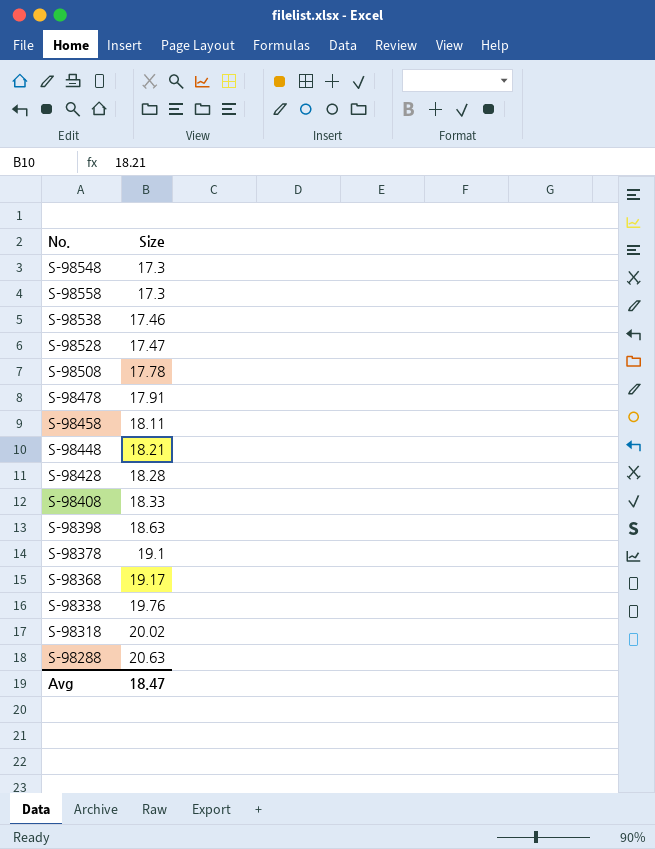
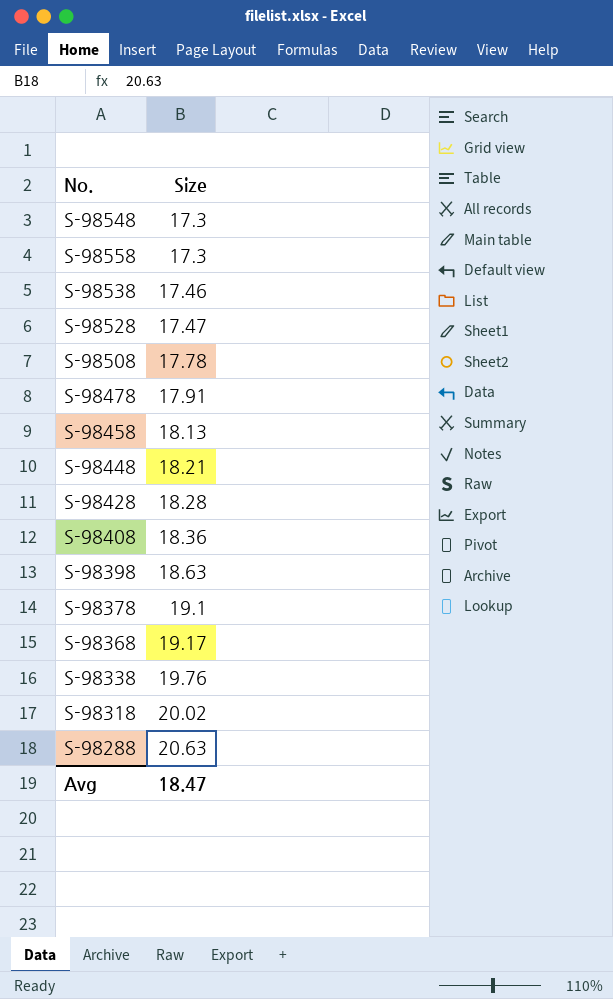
S-98458 | Size: 18.11 -> 18.13
S-98408 | Size: 18.33 -> 18.36

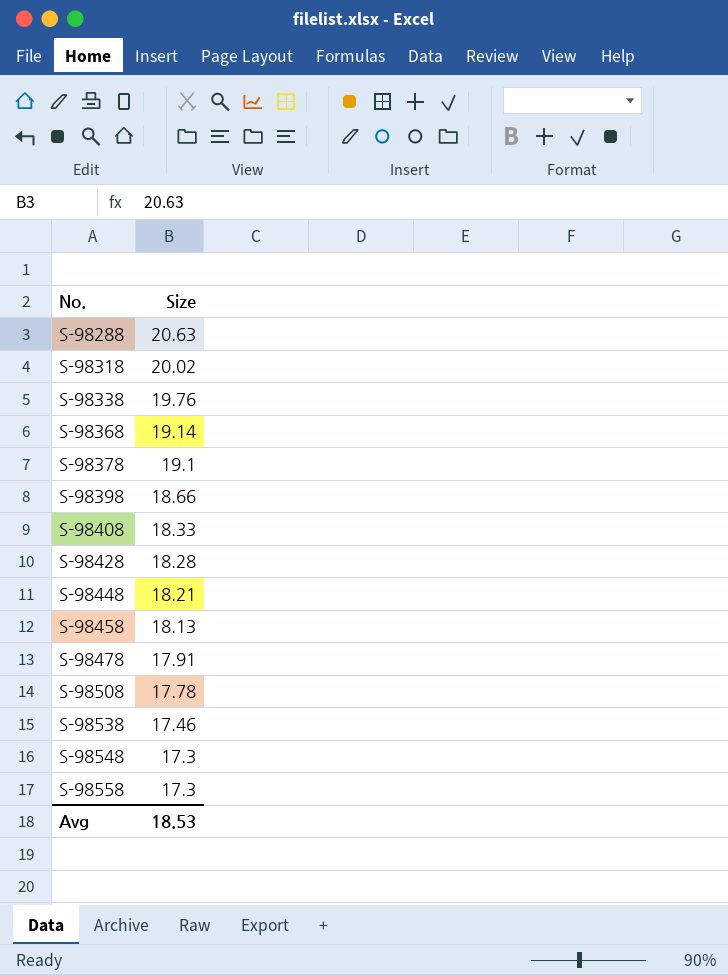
row order: Size ascending -> No. ascending
row S-98528: 17.47 -> none
S-98368 | Size: 19.17 -> 19.14
S-98398 | Size: 18.63 -> 18.66
S-98408 | Size: 18.36 -> 18.33
Avg | Size: 18.47 -> 18.53

